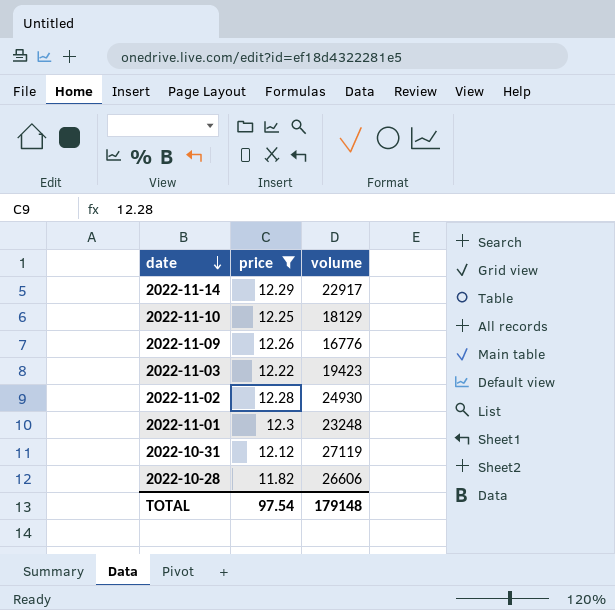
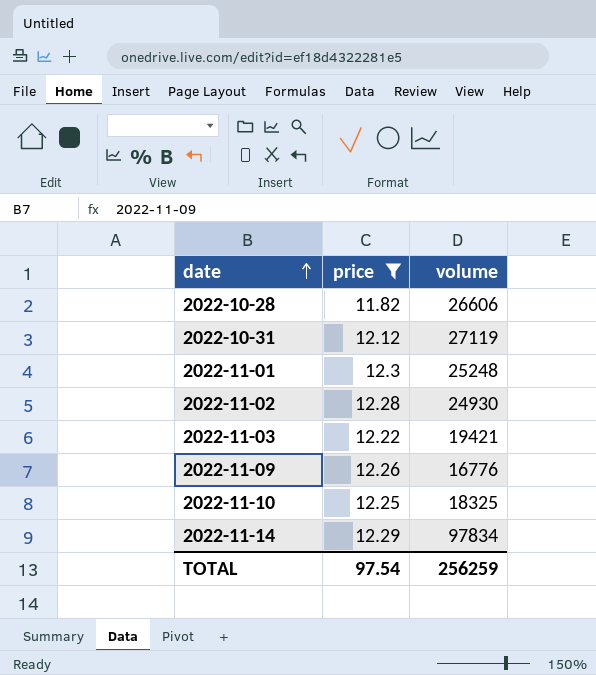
row order: date descending -> date ascending
2022-11-01 | volume: 23248 -> 25248
2022-11-03 | volume: 19423 -> 19421
2022-11-10 | volume: 18129 -> 18325
2022-11-14 | volume: 22917 -> 97834
TOTAL | volume: 179148 -> 256259

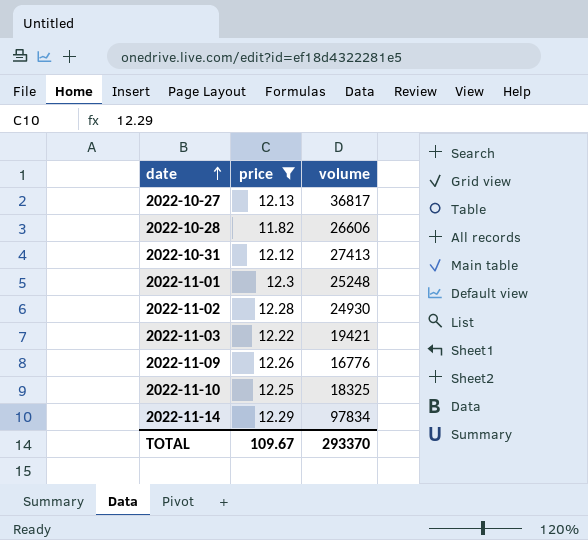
row 2022-10-27: none -> 12.13 | 36817
2022-10-31 | volume: 27119 -> 27413
TOTAL | price: 97.54 -> 109.67
TOTAL | volume: 256259 -> 293370

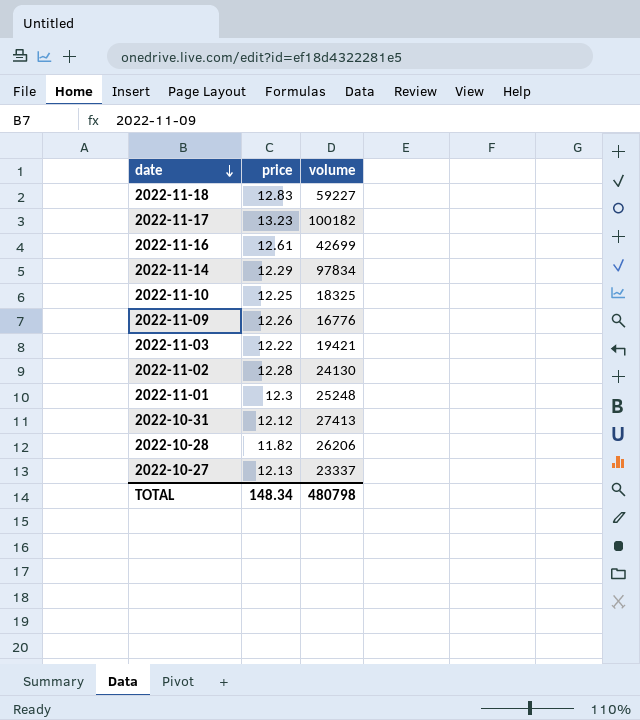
filter: price <= 12.3 -> none
row order: date ascending -> date descending
2022-11-02 | volume: 24930 -> 24130
2022-10-28 | volume: 26606 -> 26206
2022-10-27 | volume: 36817 -> 23337
TOTAL | price: 109.67 -> 148.34
TOTAL | volume: 293370 -> 480798

